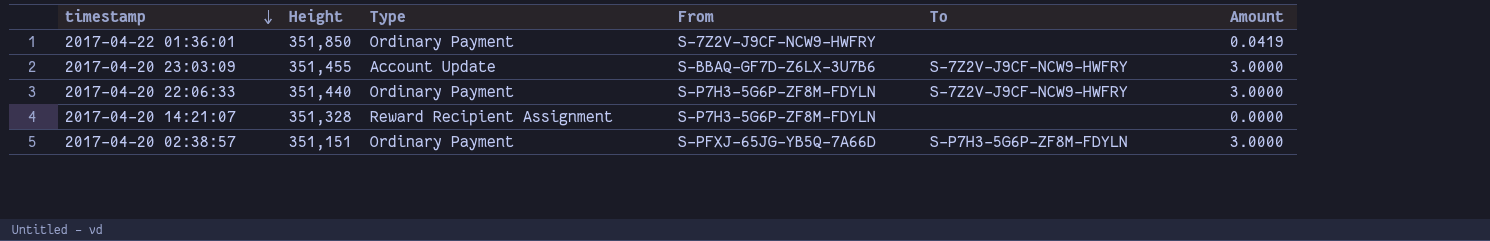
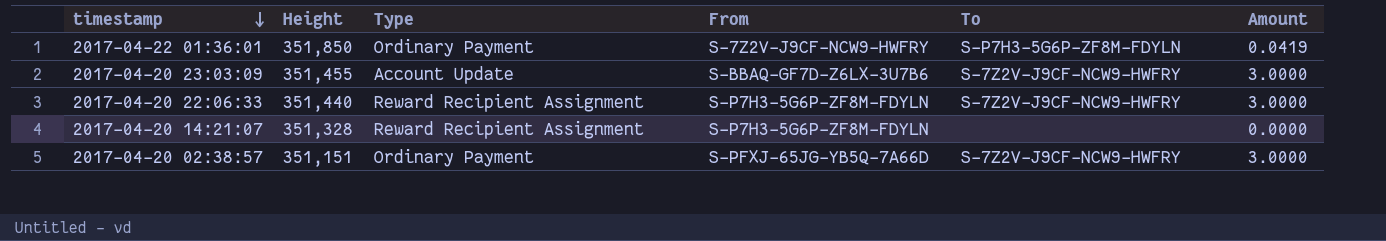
2017-04-22 01:36:01 | To: none -> S-P7H3-5G6P-ZF8M-FDYLN
2017-04-20 22:06:33 | Type: Ordinary Payment -> Reward Recipient Assignment
2017-04-20 02:38:57 | To: S-P7H3-5G6P-ZF8M-FDYLN -> S-7Z2V-J9CF-NCW9-HWFRY

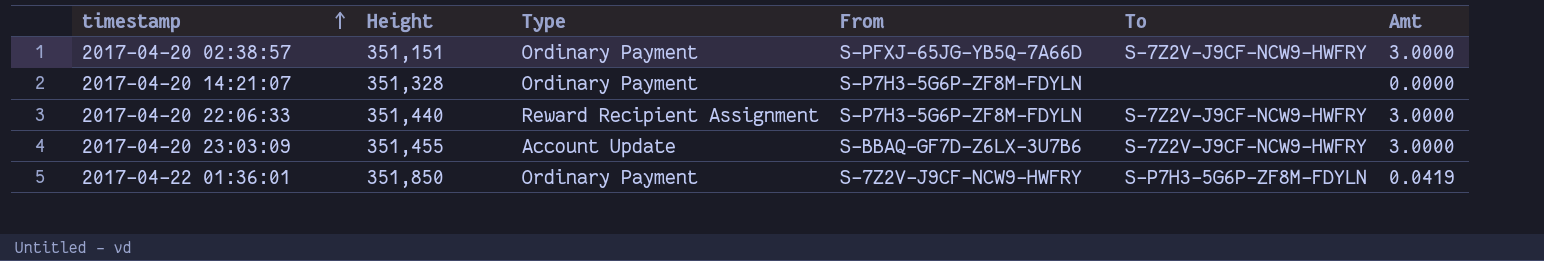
row order: timestamp descending -> timestamp ascending
column name: Amount -> Amt
2017-04-20 14:21:07 | Type: Reward Recipient Assignment -> Ordinary Payment

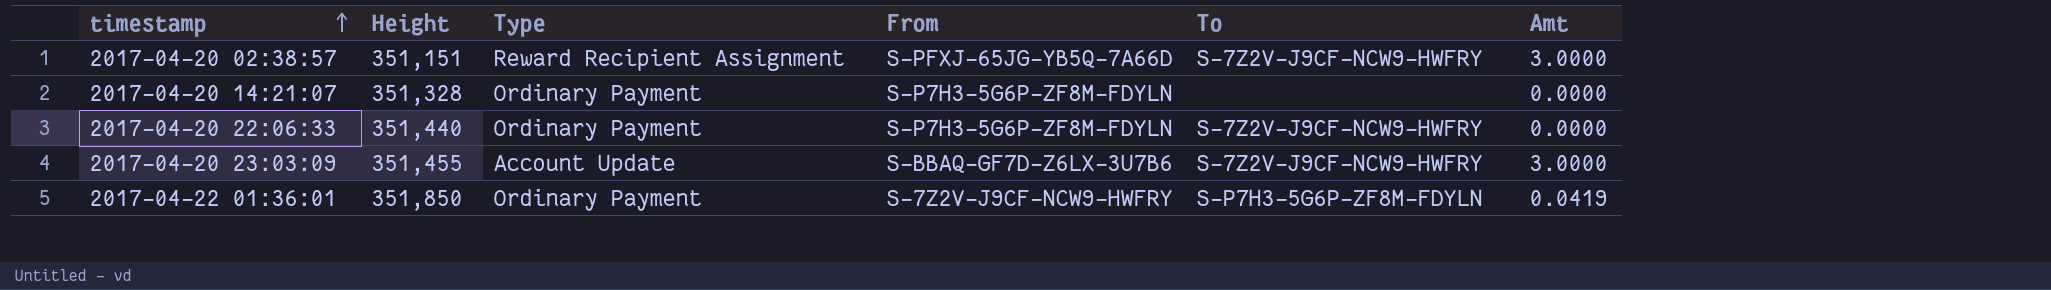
2017-04-20 02:38:57 | Type: Ordinary Payment -> Reward Recipient Assignment
2017-04-20 22:06:33 | Type: Reward Recipient Assignment -> Ordinary Payment
2017-04-20 22:06:33 | Amt: 3.0000 -> 0.0000

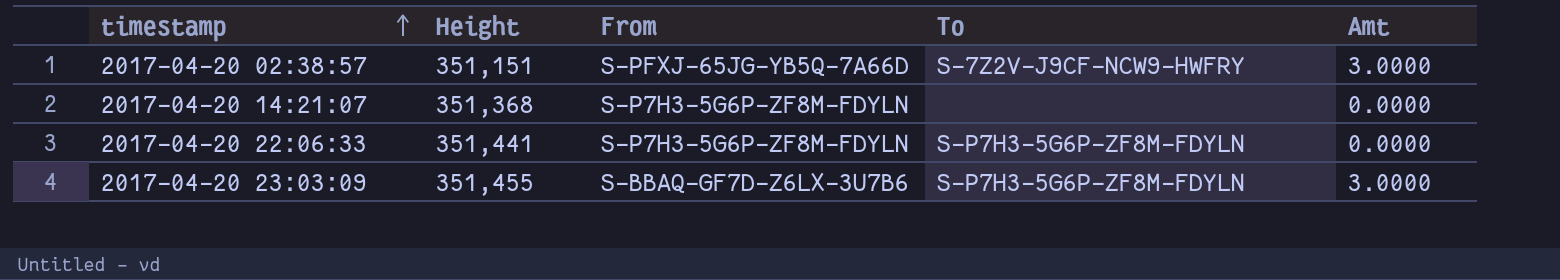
column Type | position: 3 -> none
row 2017-04-22 01:36:01: 351,850 | Ordinary Payment | S-7Z2V-J9CF-NCW9-HWFRY | S-P7H3-5G6P-ZF8M-FDYLN | 0.0419 -> none
2017-04-20 14:21:07 | Height: 351,328 -> 351,368
2017-04-20 22:06:33 | Height: 351,440 -> 351,441
2017-04-20 22:06:33 | To: S-7Z2V-J9CF-NCW9-HWFRY -> S-P7H3-5G6P-ZF8M-FDYLN
2017-04-20 23:03:09 | To: S-7Z2V-J9CF-NCW9-HWFRY -> S-P7H3-5G6P-ZF8M-FDYLN

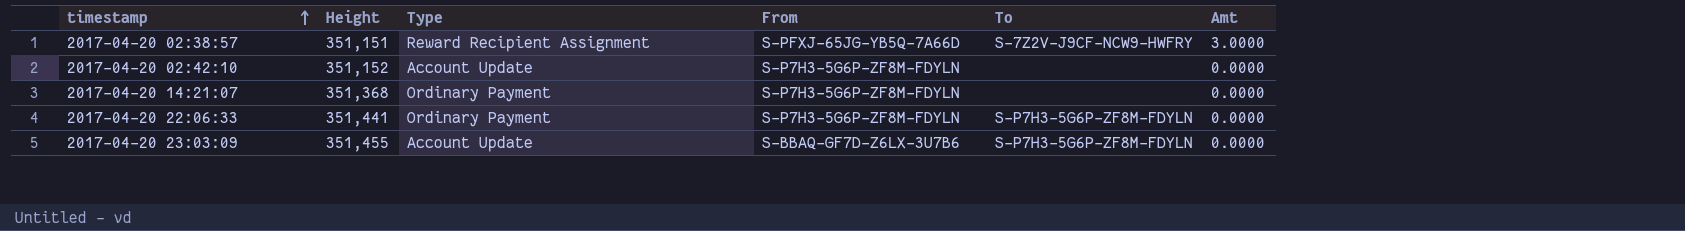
column Type | position: none -> 3
row 2017-04-20 02:42:10: none -> 351,152 | Account Update | S-P7H3-5G6P-ZF8M-FDYLN | none | 0.0000
2017-04-20 23:03:09 | Amt: 3.0000 -> 0.0000

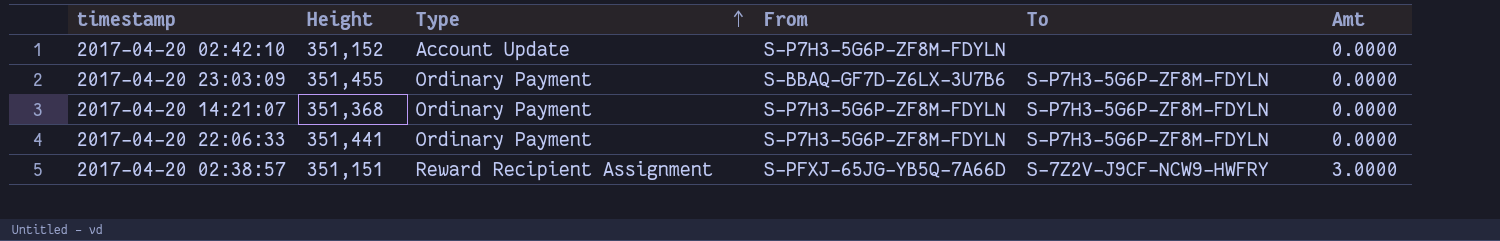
row order: timestamp ascending -> Type ascending
2017-04-20 23:03:09 | Type: Account Update -> Ordinary Payment
2017-04-20 14:21:07 | To: none -> S-P7H3-5G6P-ZF8M-FDYLN

